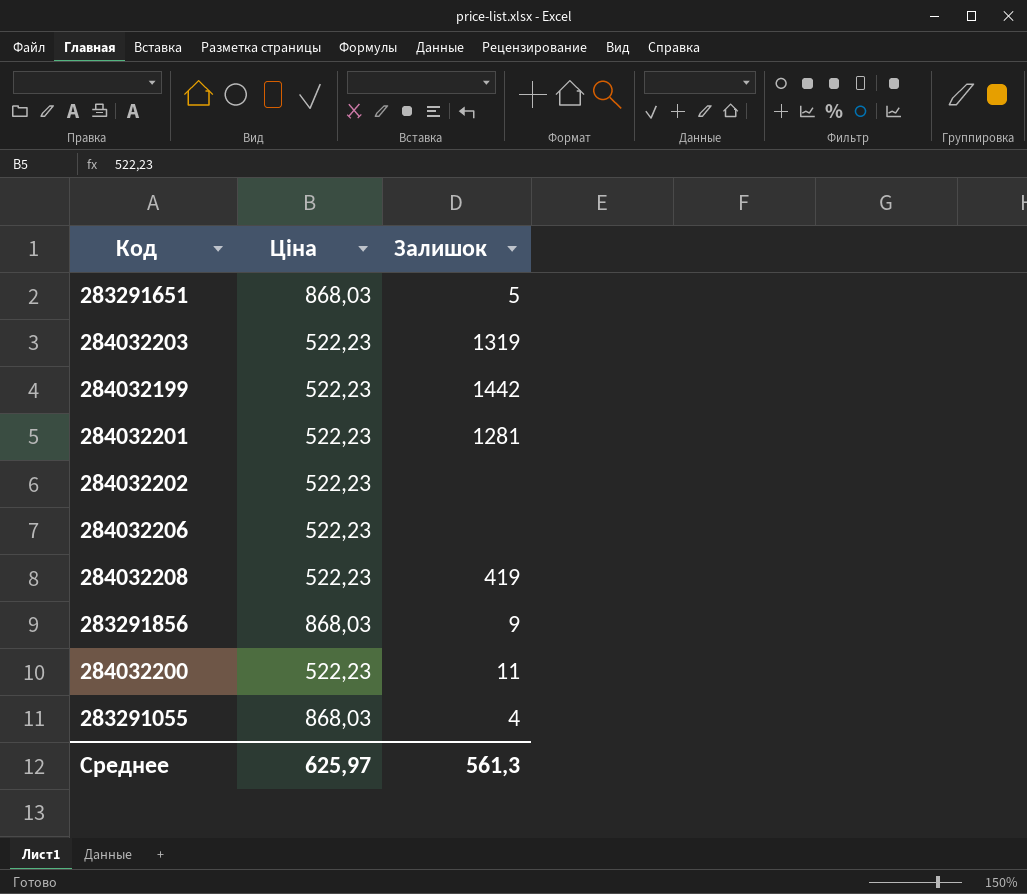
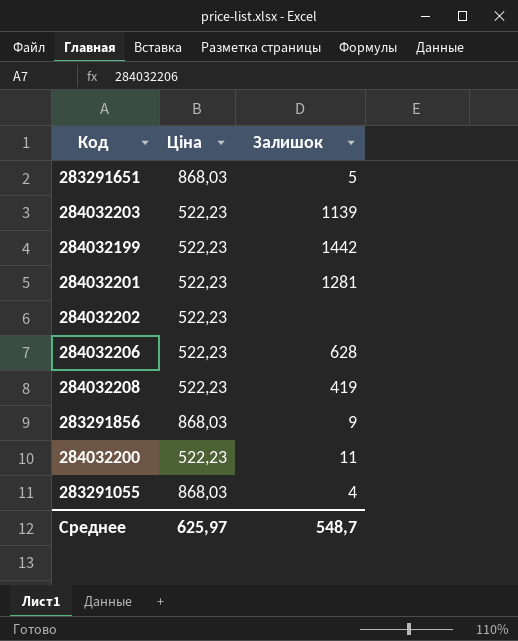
284032203 | Залишок: 1319 -> 1139
284032206 | Залишок: none -> 628
Среднее | Залишок: 561,3 -> 548,7

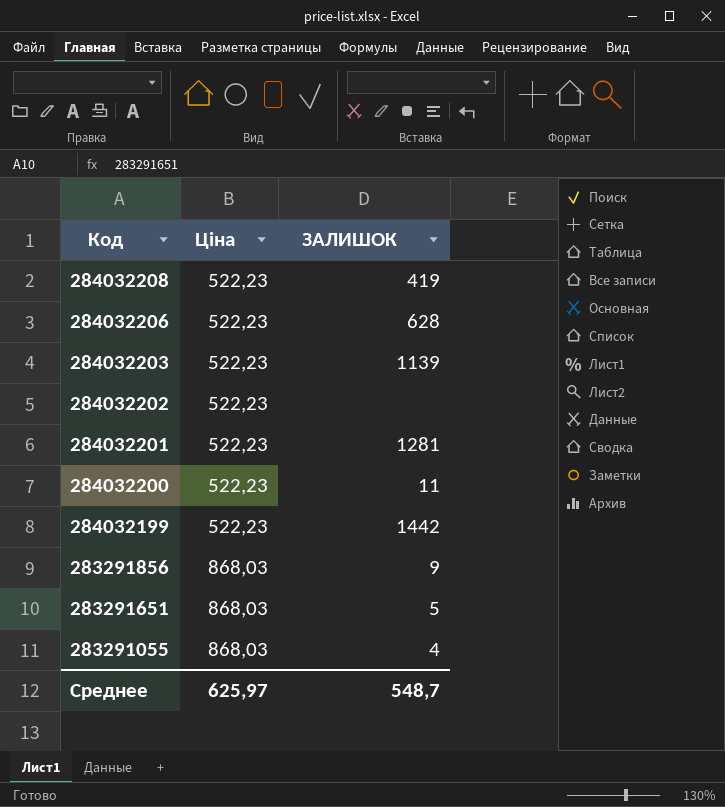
row order: none -> Код descending
column name: Залишок -> ЗАЛИШОК

